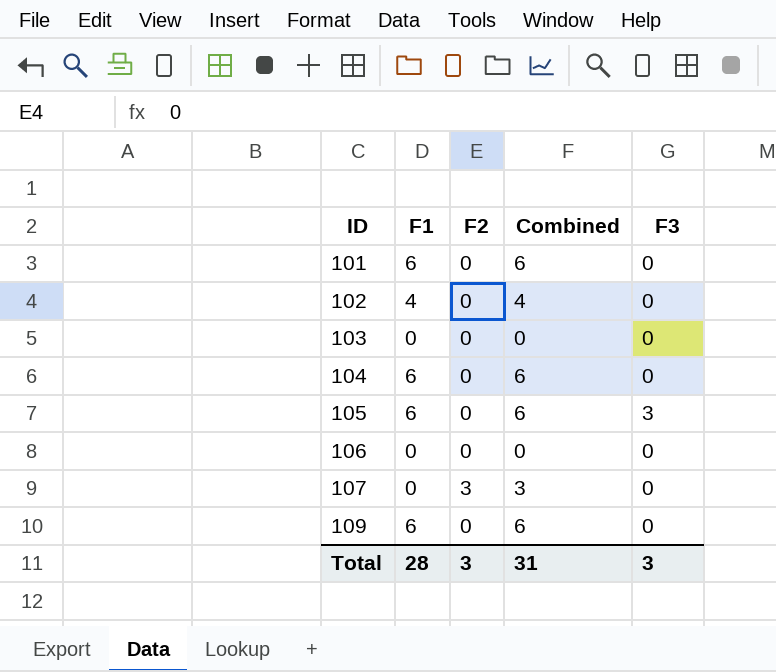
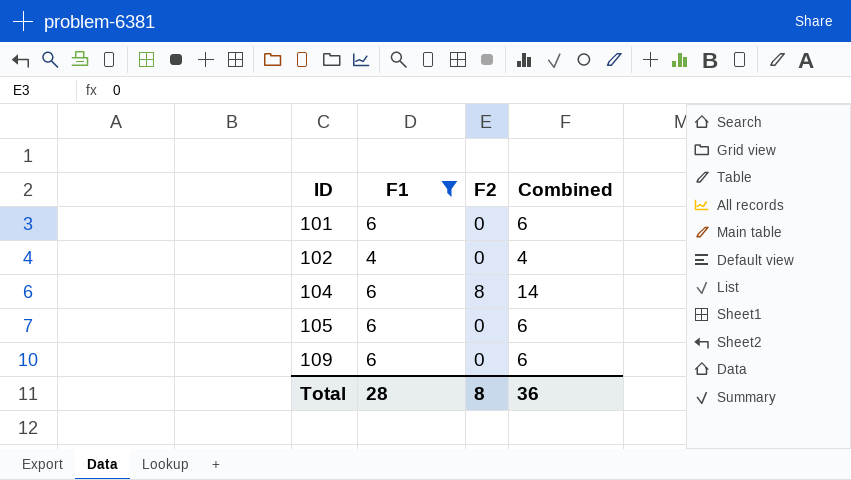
filter: none -> F1 != 0
column F3 | position: 5 -> none
104 | F2: 0 -> 8
104 | Combined: 6 -> 14
Total | F2: 3 -> 8
Total | Combined: 31 -> 36

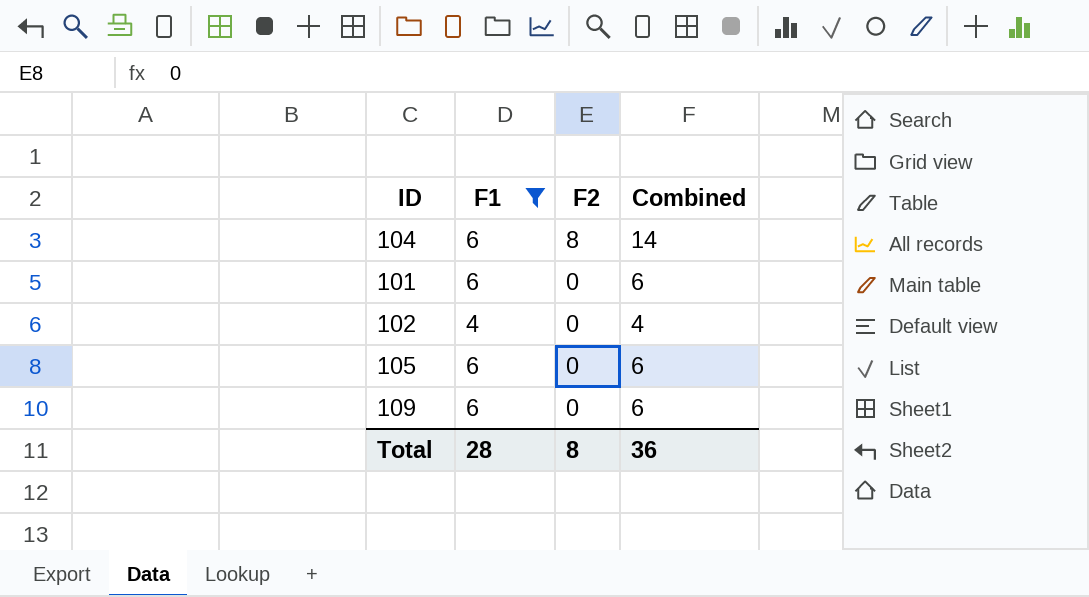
row order: ID ascending -> F2 descending

